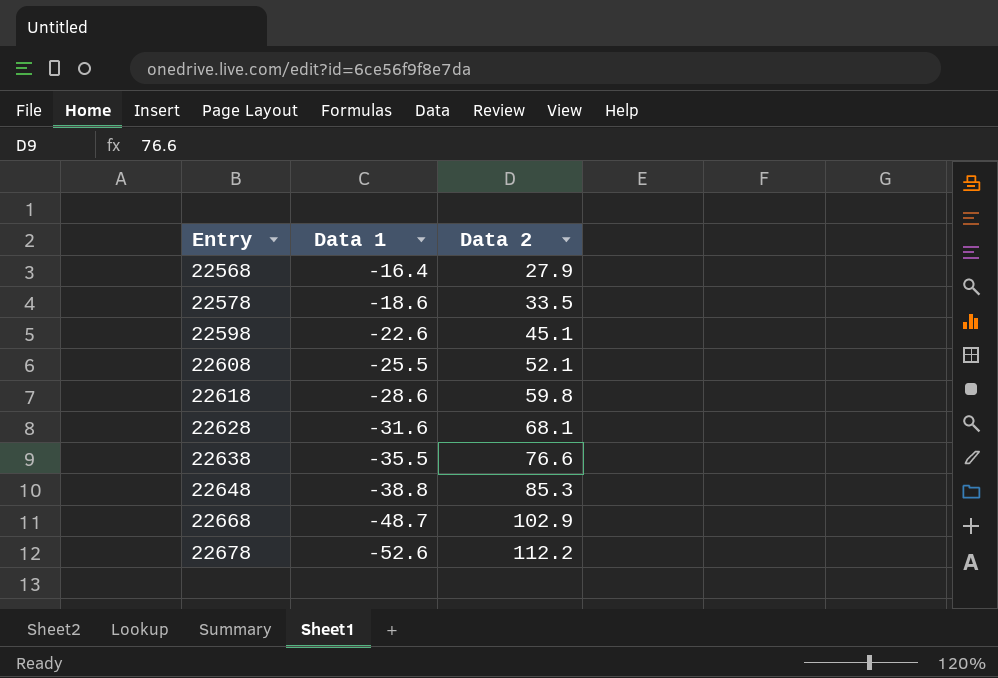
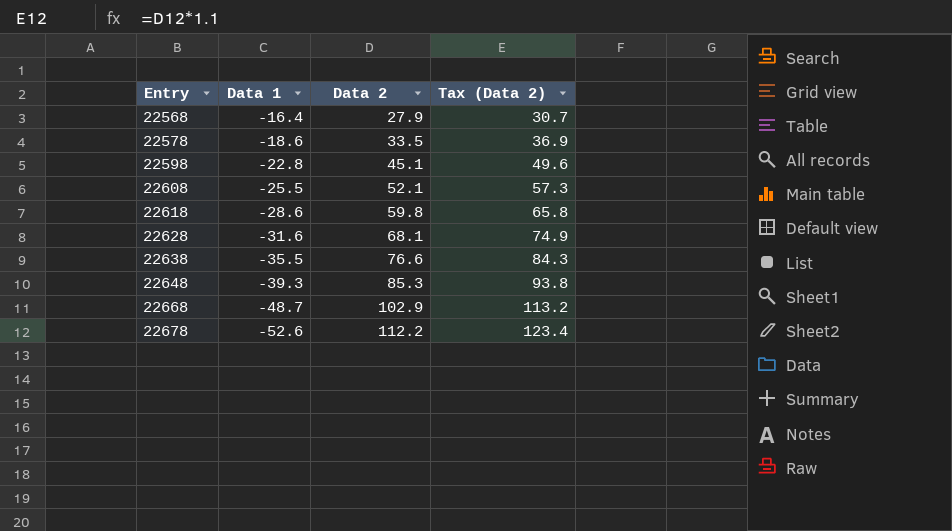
column Tax (Data 2) | formula: none -> [Data 2] * 1.1
22598 | Data 1: -22.6 -> -22.8
22648 | Data 1: -38.8 -> -39.3

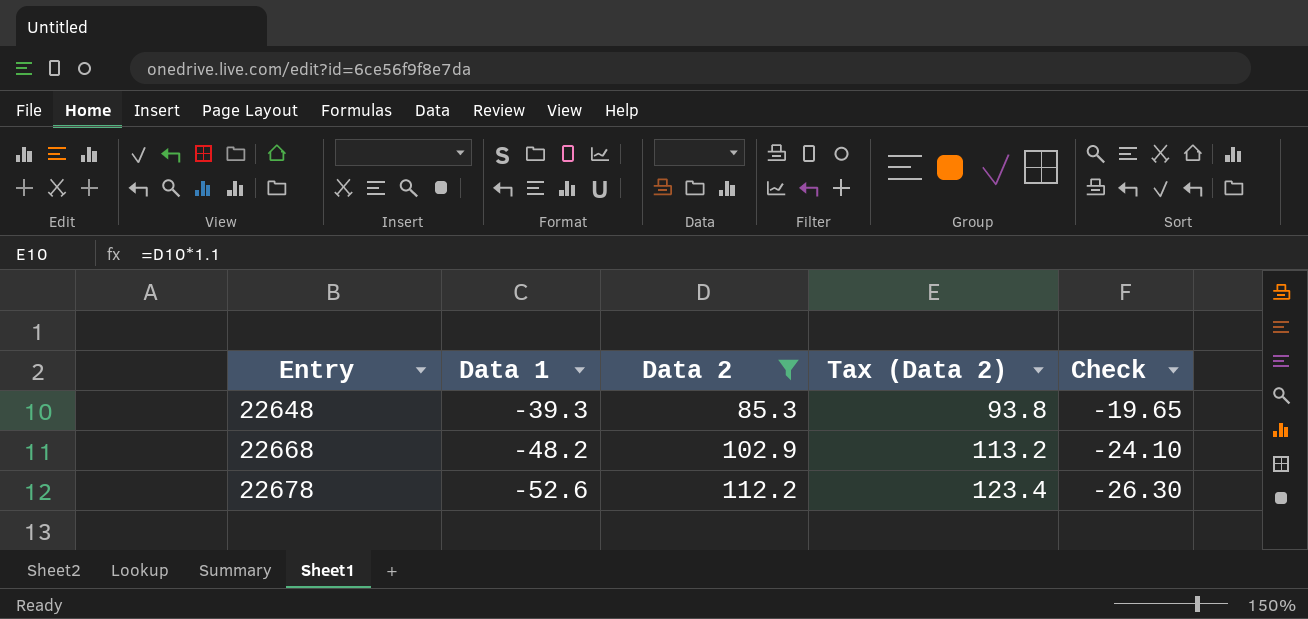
filter: none -> Data 2 >= 85.3
column Check | formula: none -> [Data 1] * 0.5
22668 | Data 1: -48.7 -> -48.2

